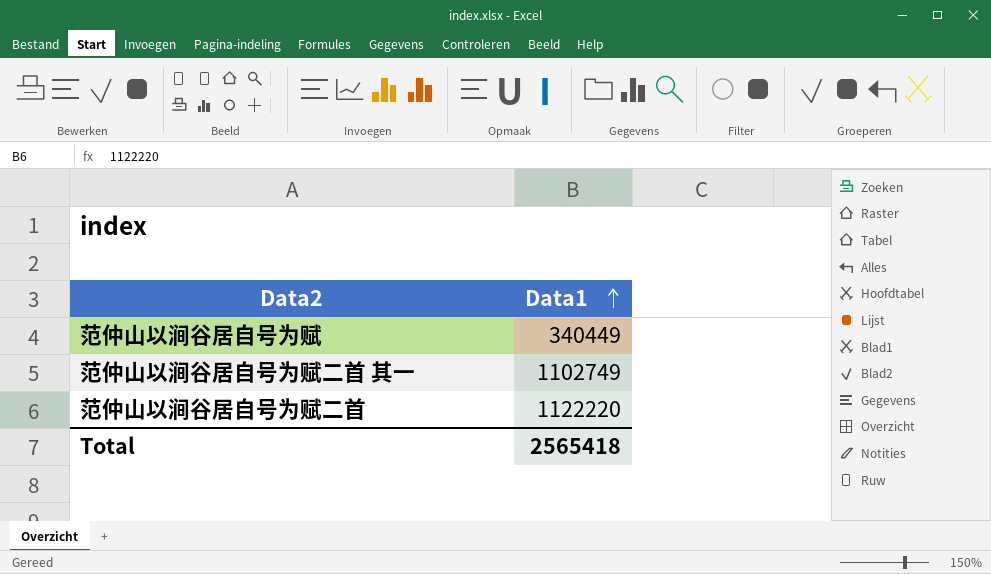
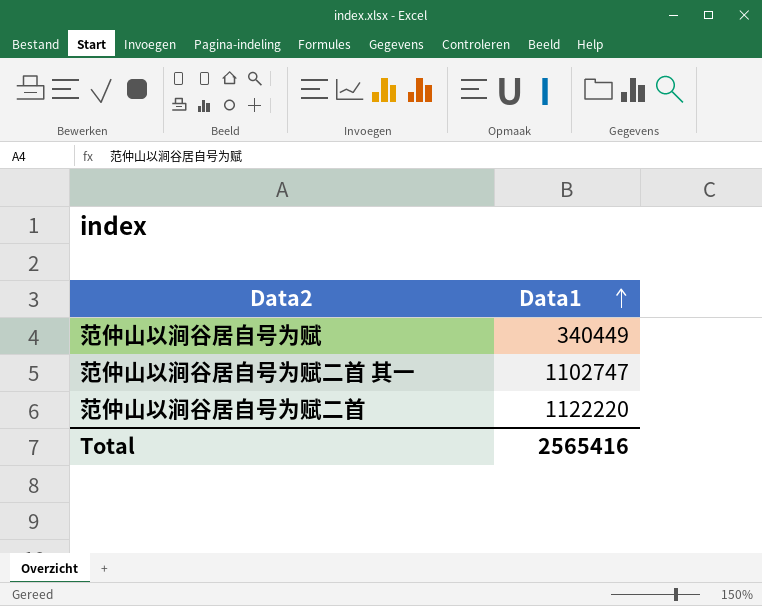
范仲山以涧谷居自号为赋二首 其一 | Data1: 1102749 -> 1102747
Total | Data1: 2565418 -> 2565416

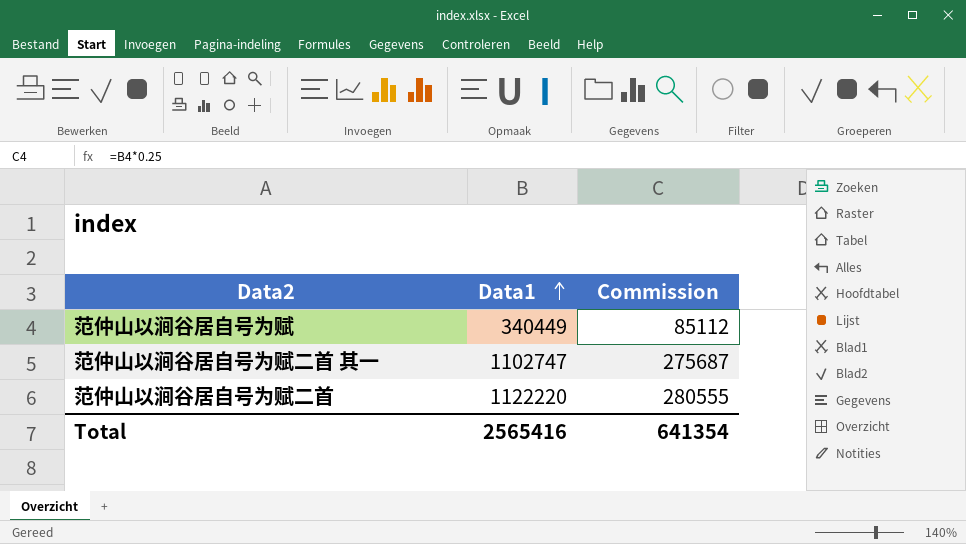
column Commission | formula: none -> [Data1] * 0.25

